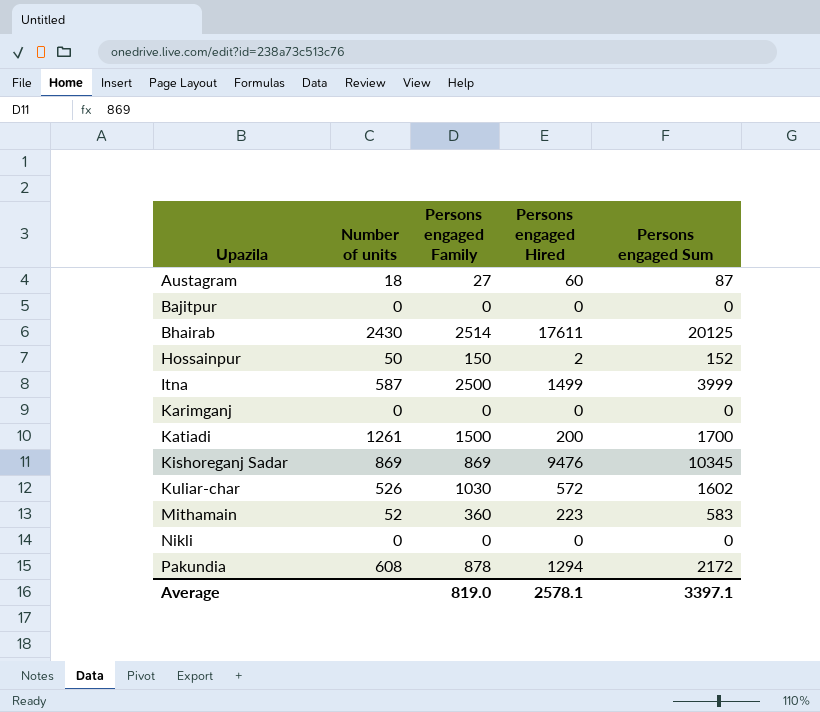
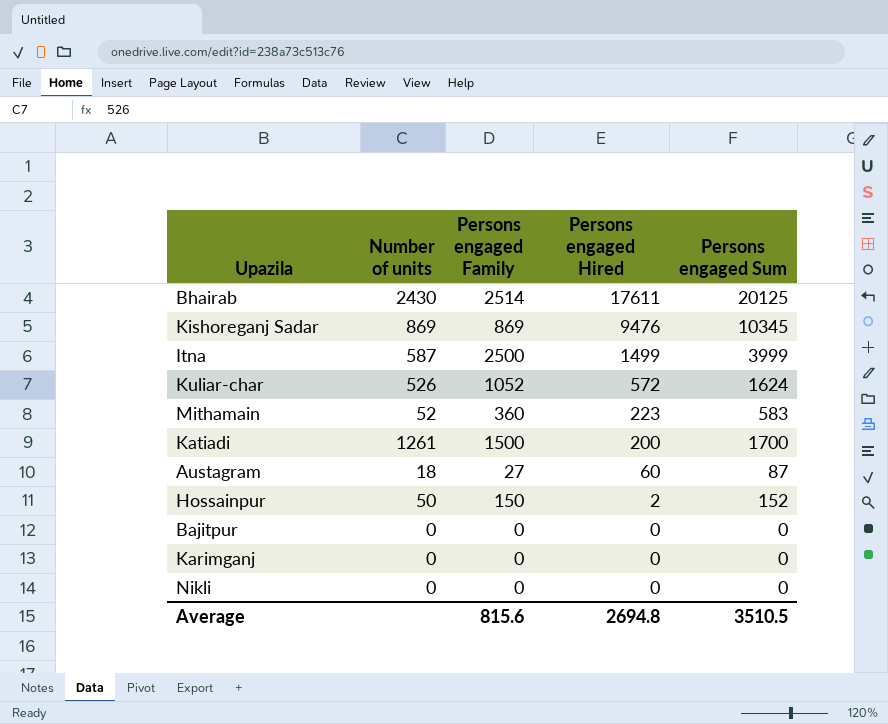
row order: Upazila ascending -> Persons engaged Hired descending
row Pakundia: 608 | 878 | 1294 | 2172 -> none
Kuliar-char | Persons engaged Family: 1030 -> 1052
Kuliar-char | Persons engaged Sum: 1602 -> 1624
Average | Persons engaged Family: 819.0 -> 815.6
Average | Persons engaged Hired: 2578.1 -> 2694.8
Average | Persons engaged Sum: 3397.1 -> 3510.5

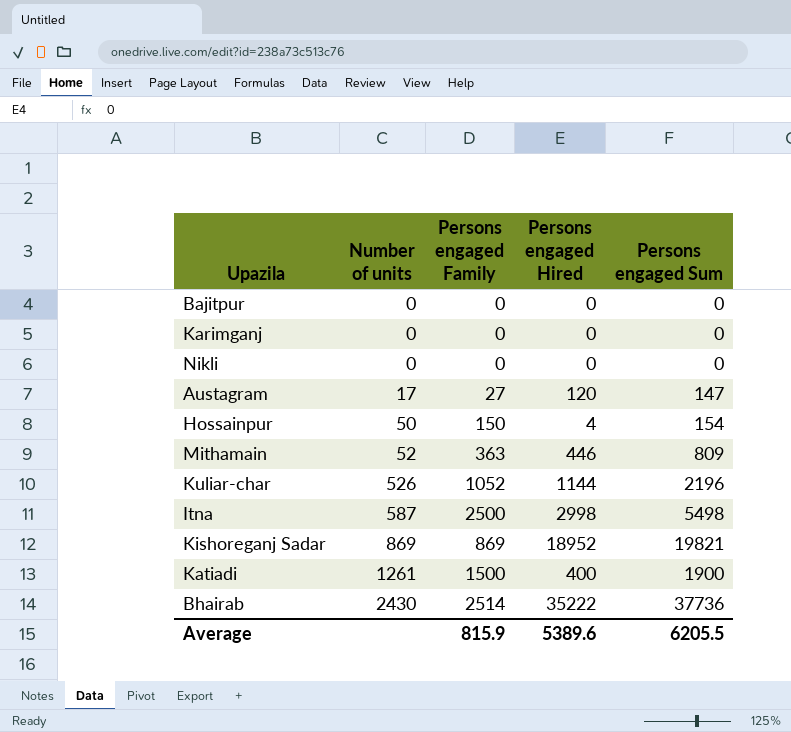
row order: Persons engaged Hired descending -> Number of units ascending
Austagram | Number of units: 18 -> 17
Austagram | Persons engaged Hired: 60 -> 120
Austagram | Persons engaged Sum: 87 -> 147
Hossainpur | Persons engaged Hired: 2 -> 4
Hossainpur | Persons engaged Sum: 152 -> 154
Mithamain | Persons engaged Family: 360 -> 363
Mithamain | Persons engaged Hired: 223 -> 446
Mithamain | Persons engaged Sum: 583 -> 809
Kuliar-char | Persons engaged Hired: 572 -> 1144
Kuliar-char | Persons engaged Sum: 1624 -> 2196
Itna | Persons engaged Hired: 1499 -> 2998
Itna | Persons engaged Sum: 3999 -> 5498
Kishoreganj Sadar | Persons engaged Hired: 9476 -> 18952
Kishoreganj Sadar | Persons engaged Sum: 10345 -> 19821
Katiadi | Persons engaged Hired: 200 -> 400
Katiadi | Persons engaged Sum: 1700 -> 1900
Bhairab | Persons engaged Hired: 17611 -> 35222
Bhairab | Persons engaged Sum: 20125 -> 37736
Average | Persons engaged Family: 815.6 -> 815.9
Average | Persons engaged Hired: 2694.8 -> 5389.6
Average | Persons engaged Sum: 3510.5 -> 6205.5

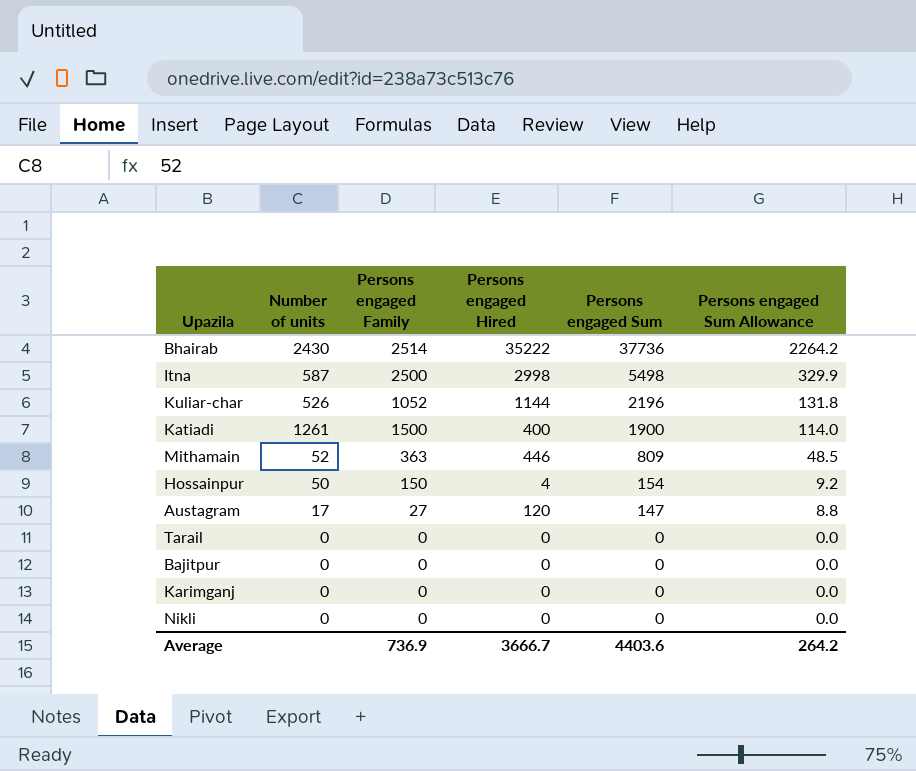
row order: Number of units ascending -> Persons engaged Sum descending
column Persons engaged Sum Allowance | formula: none -> [Persons engaged Sum] * 0.06
row Kishoreganj Sadar: 869 | 869 | 18952 | 19821 -> none
row Tarail: none -> 0 | 0 | 0 | 0 | 0.0
Average | Persons engaged Family: 815.9 -> 736.9
Average | Persons engaged Hired: 5389.6 -> 3666.7
Average | Persons engaged Sum: 6205.5 -> 4403.6

